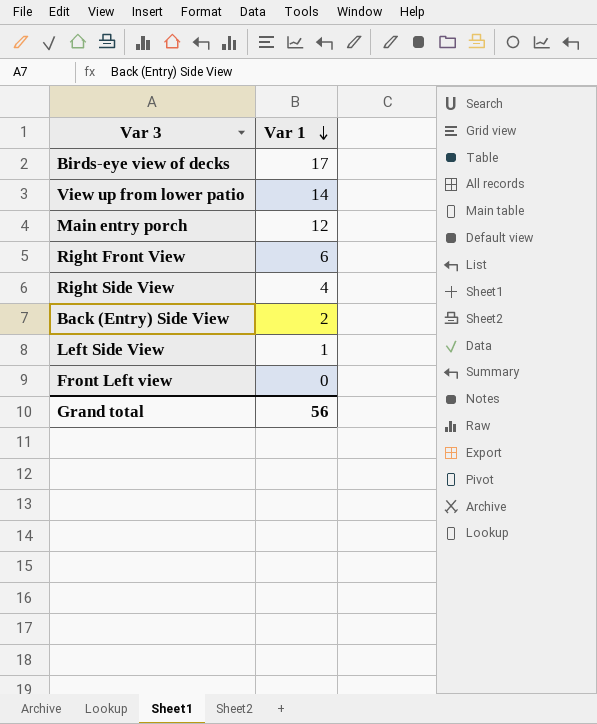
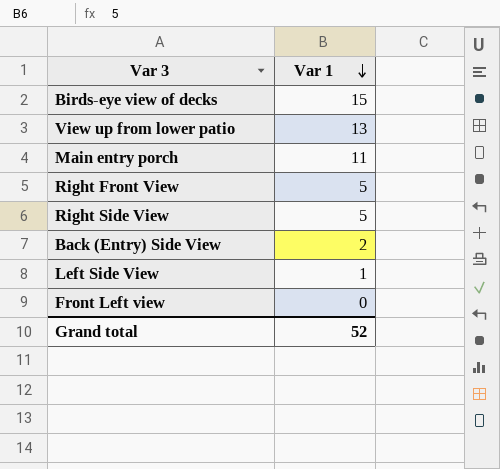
Birds-eye view of decks | Var 1: 17 -> 15
View up from lower patio | Var 1: 14 -> 13
Main entry porch | Var 1: 12 -> 11
Right Front View | Var 1: 6 -> 5
Right Side View | Var 1: 4 -> 5
Grand total | Var 1: 56 -> 52

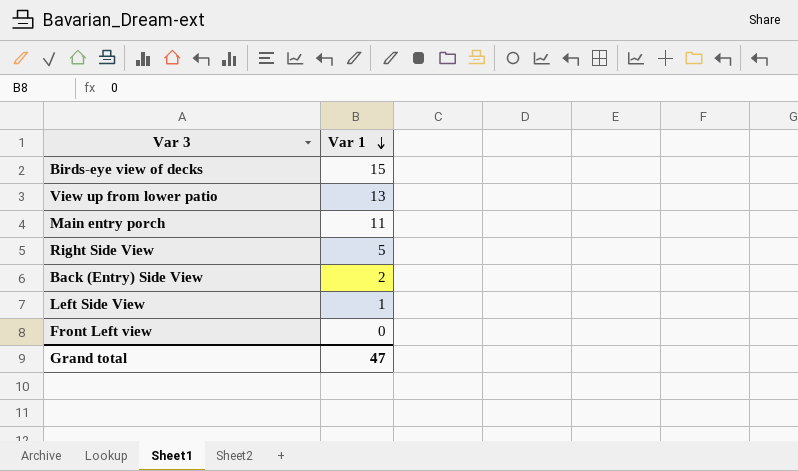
row Right Front View: 5 -> none
Grand total | Var 1: 52 -> 47

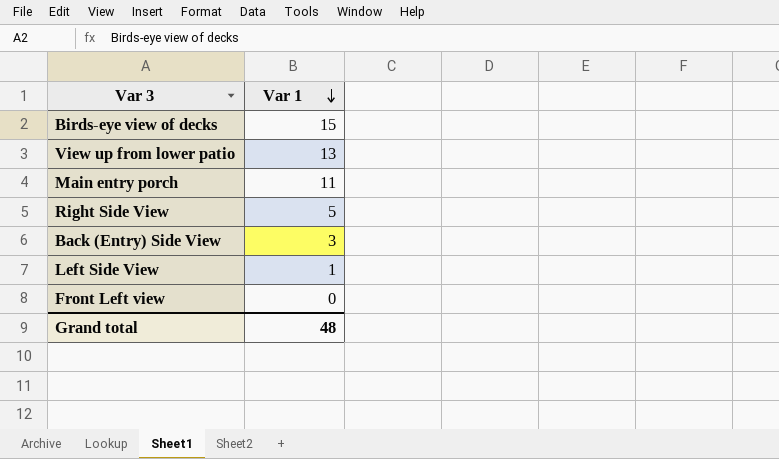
Back (Entry) Side View | Var 1: 2 -> 3
Grand total | Var 1: 47 -> 48

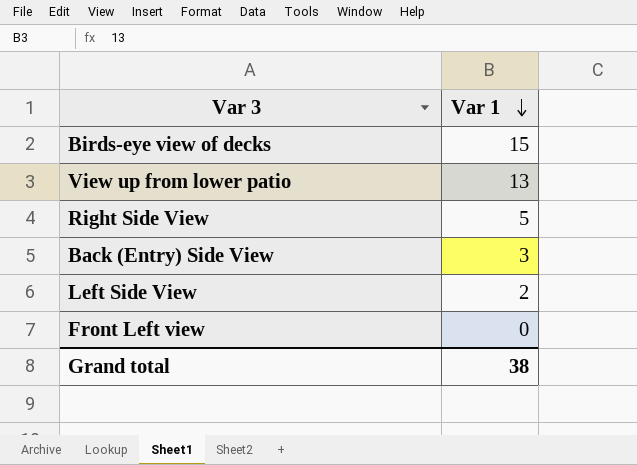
row Main entry porch: 11 -> none
Left Side View | Var 1: 1 -> 2
Grand total | Var 1: 48 -> 38

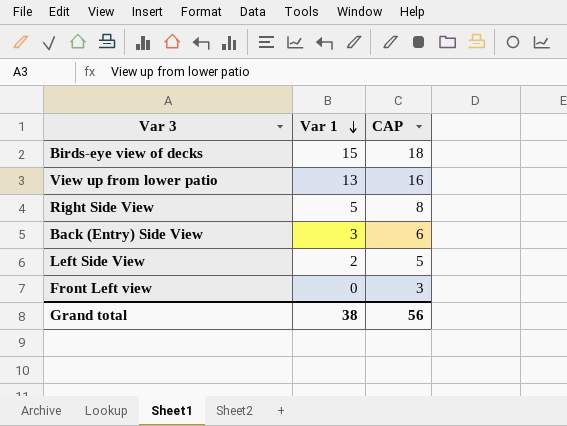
column CAP | formula: none -> [Var 1] + 3

